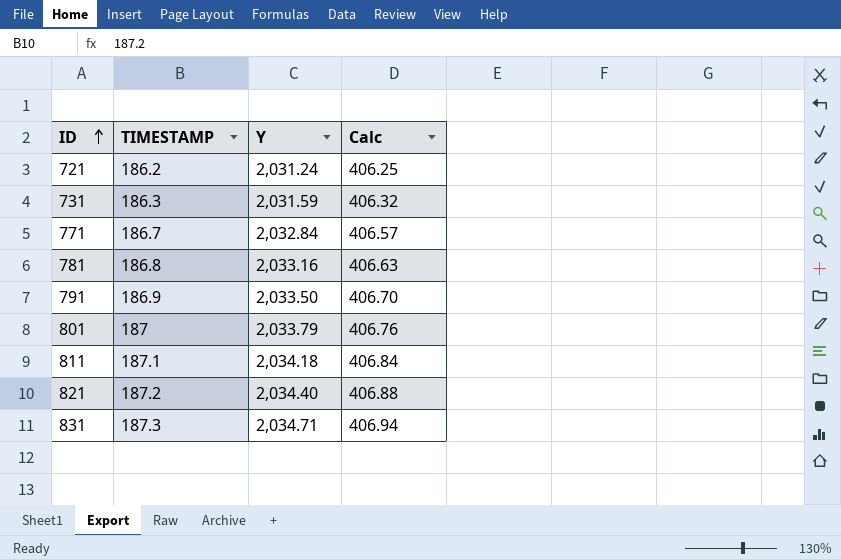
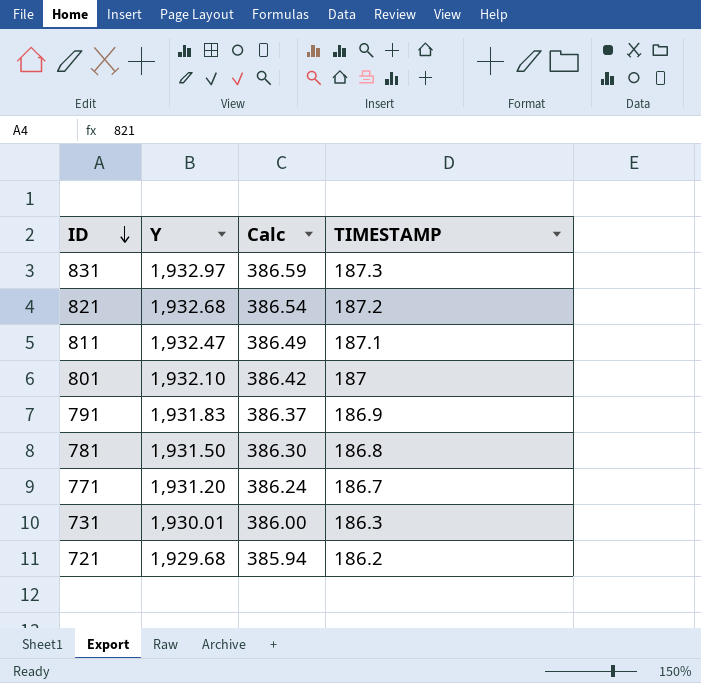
row order: ID ascending -> ID descending
column TIMESTAMP | position: 2 -> 4
831 | Y: 2,034.71 -> 1,932.97
831 | Calc: 406.94 -> 386.59
821 | Y: 2,034.40 -> 1,932.68
821 | Calc: 406.88 -> 386.54
811 | Y: 2,034.18 -> 1,932.47
811 | Calc: 406.84 -> 386.49
801 | Y: 2,033.79 -> 1,932.10
801 | Calc: 406.76 -> 386.42
791 | Y: 2,033.50 -> 1,931.83
791 | Calc: 406.70 -> 386.37
781 | Y: 2,033.16 -> 1,931.50
781 | Calc: 406.63 -> 386.30
771 | Y: 2,032.84 -> 1,931.20
771 | Calc: 406.57 -> 386.24
731 | Y: 2,031.59 -> 1,930.01
731 | Calc: 406.32 -> 386.00
721 | Y: 2,031.24 -> 1,929.68
721 | Calc: 406.25 -> 385.94

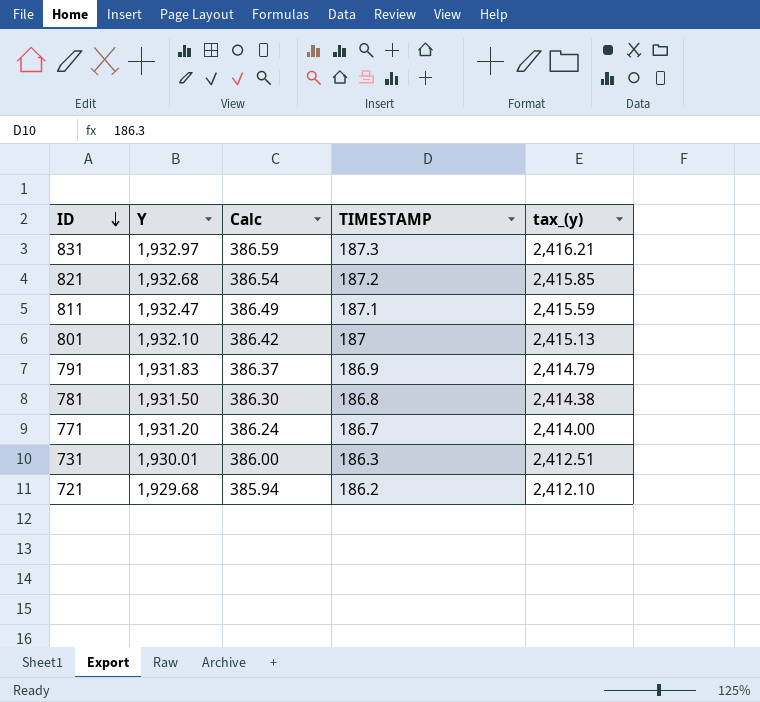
column tax_(y) | formula: none -> [Y] * 1.25

